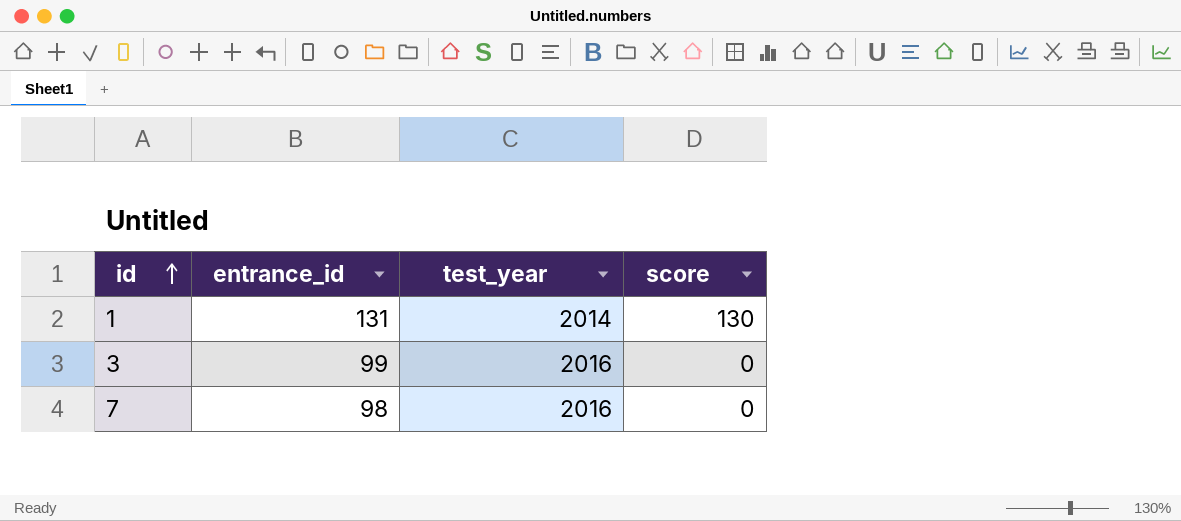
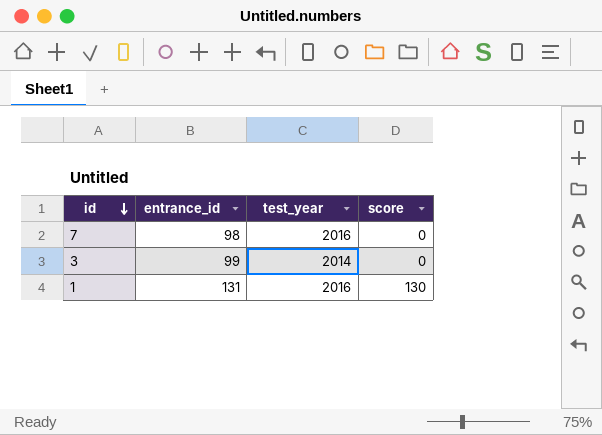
row order: id ascending -> id descending
3 | test_year: 2016 -> 2014
1 | test_year: 2014 -> 2016

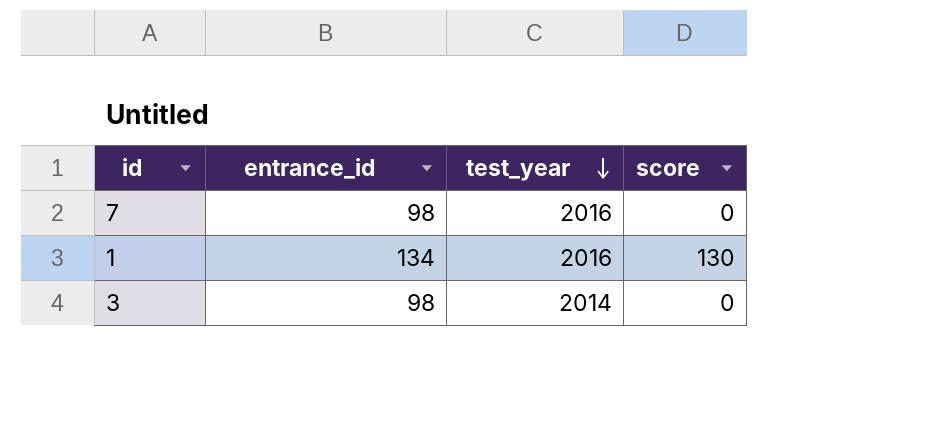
row order: id descending -> test_year descending
1 | entrance_id: 131 -> 134
3 | entrance_id: 99 -> 98

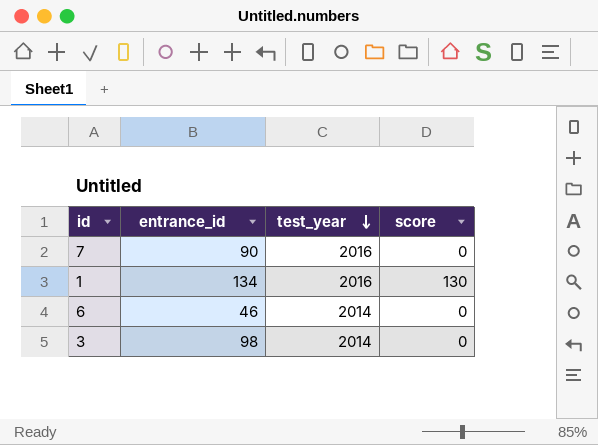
7 | entrance_id: 98 -> 90
row 6: none -> 46 | 2014 | 0

